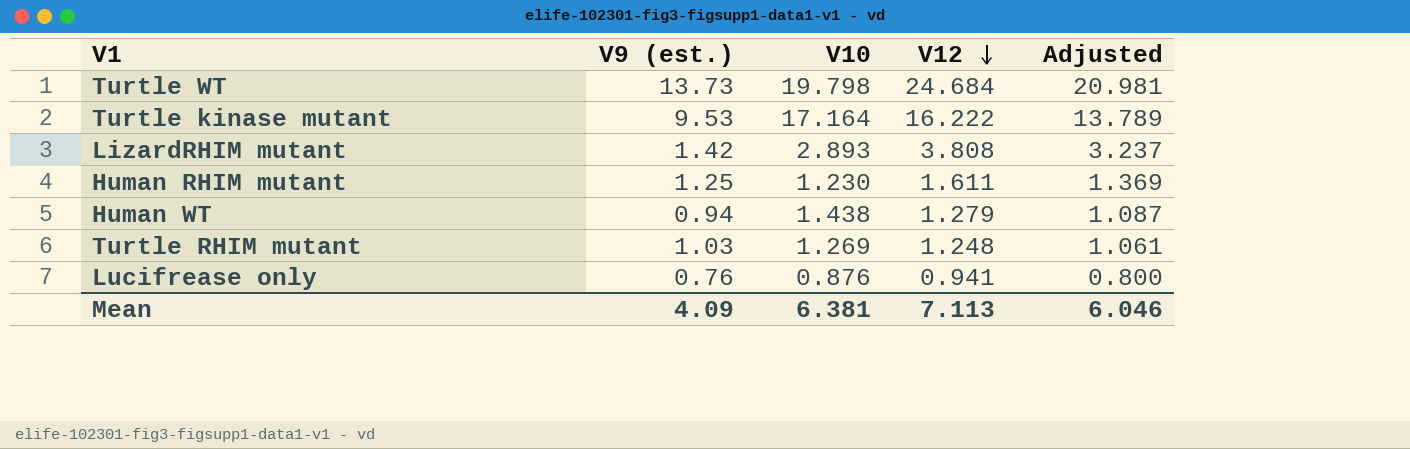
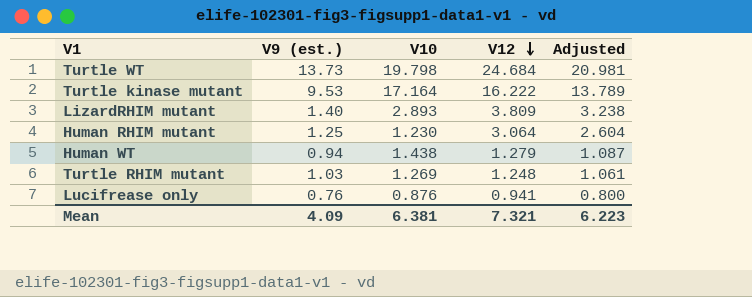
LizardRHIM mutant | V9 (est.): 1.42 -> 1.40
LizardRHIM mutant | V12: 3.808 -> 3.809
LizardRHIM mutant | Adjusted: 3.237 -> 3.238
Human RHIM mutant | V12: 1.611 -> 3.064
Human RHIM mutant | Adjusted: 1.369 -> 2.604
Mean | V12: 7.113 -> 7.321
Mean | Adjusted: 6.046 -> 6.223

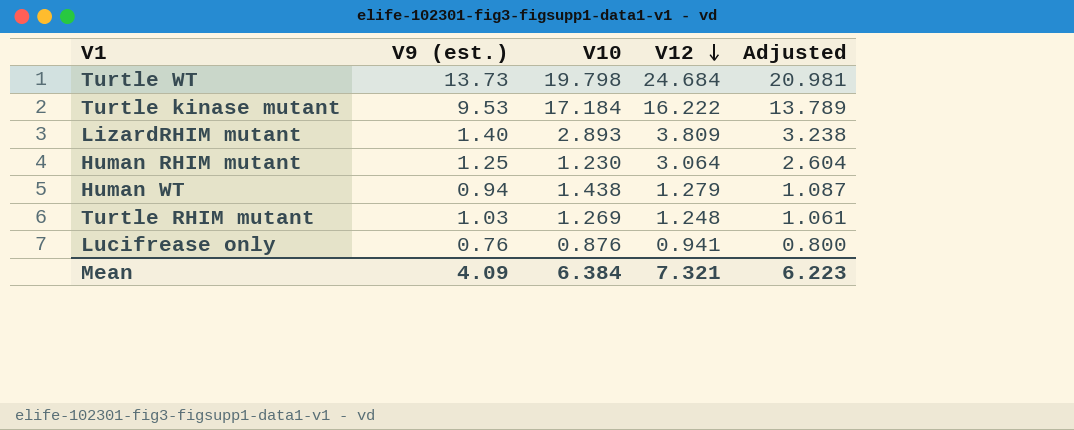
Turtle kinase mutant | V10: 17.164 -> 17.184
Mean | V10: 6.381 -> 6.384

